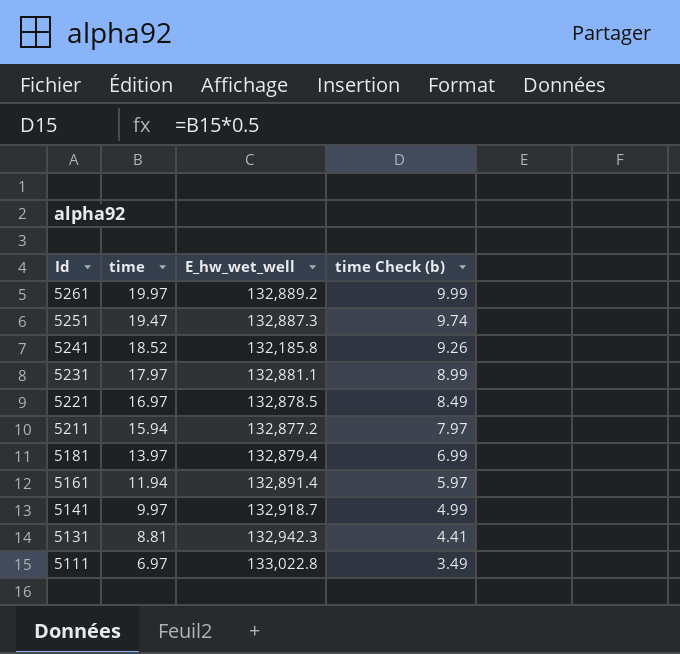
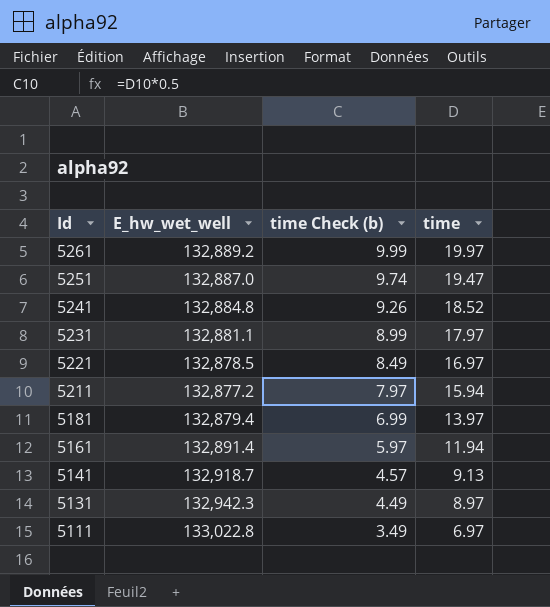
column time | position: 2 -> 4
5251 | E_hw_wet_well: 132,887.3 -> 132,887.0
5241 | E_hw_wet_well: 132,185.8 -> 132,884.8
5141 | time Check (b): 4.99 -> 4.57
5141 | time: 9.97 -> 9.13
5131 | time Check (b): 4.41 -> 4.49
5131 | time: 8.81 -> 8.97

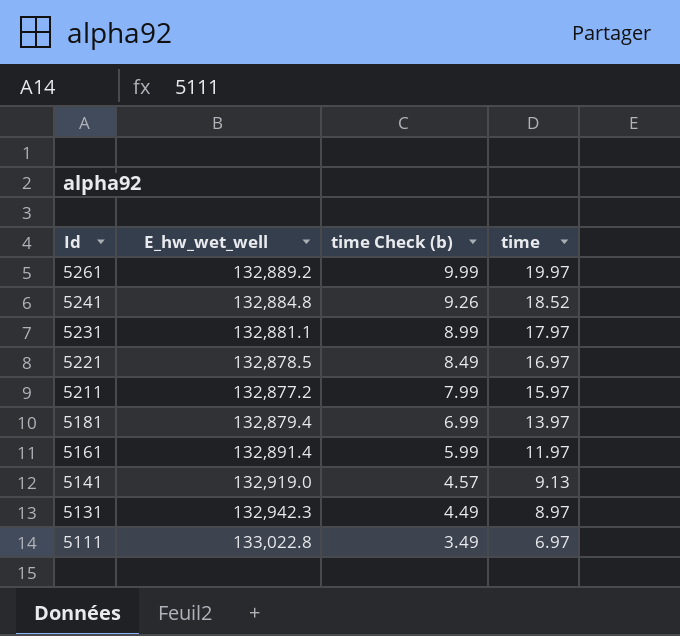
row 5251: 132,887.0 | 9.74 | 19.47 -> none
5211 | time Check (b): 7.97 -> 7.99
5211 | time: 15.94 -> 15.97
5161 | time Check (b): 5.97 -> 5.99
5161 | time: 11.94 -> 11.97
5141 | E_hw_wet_well: 132,918.7 -> 132,919.0

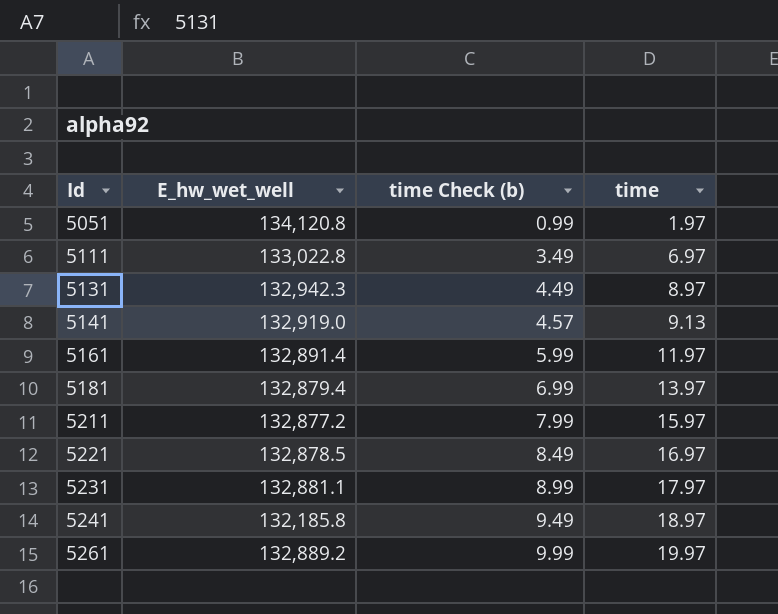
row order: Id descending -> Id ascending
row 5051: none -> 134,120.8 | 0.99 | 1.97
5241 | E_hw_wet_well: 132,884.8 -> 132,185.8
5241 | time Check (b): 9.26 -> 9.49
5241 | time: 18.52 -> 18.97

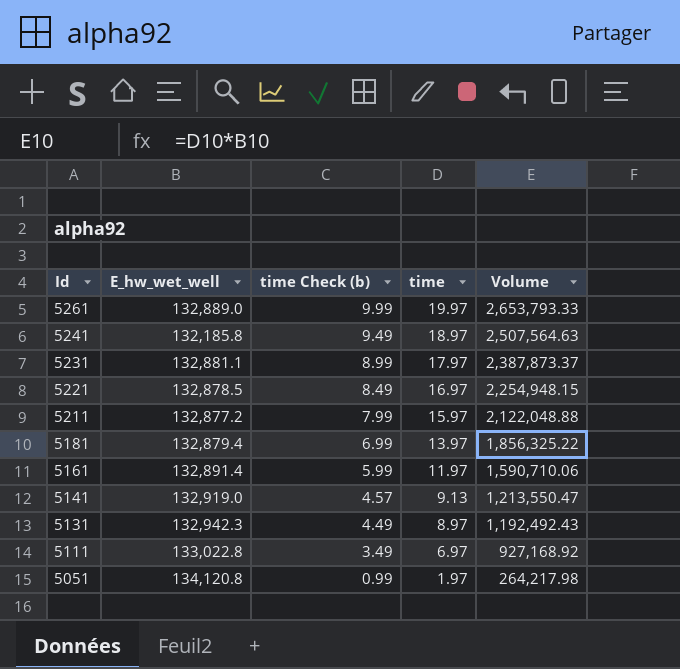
row order: Id ascending -> Id descending
column Volume | formula: none -> [E_hw_wet_well] * [time]
5261 | E_hw_wet_well: 132,889.2 -> 132,889.0

